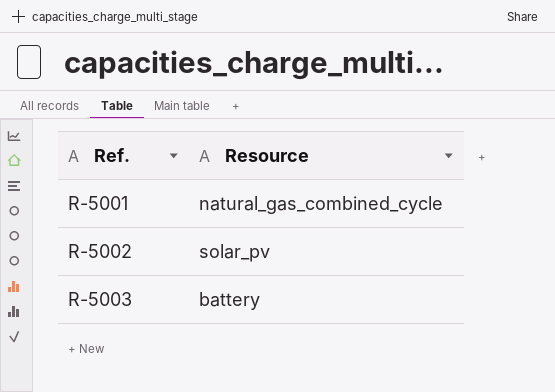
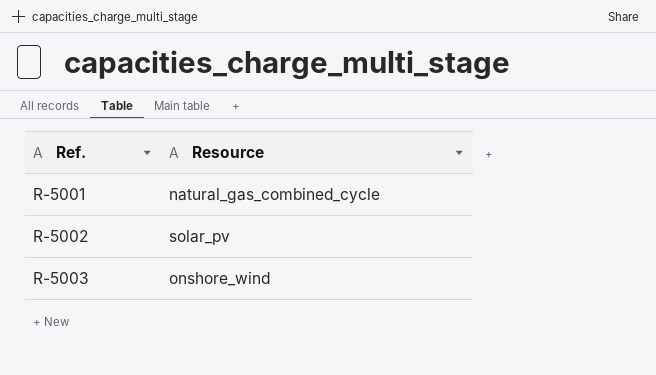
R-5003 | Resource: battery -> onshore_wind

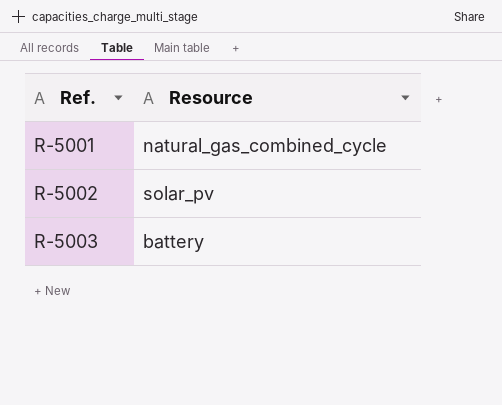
R-5003 | Resource: onshore_wind -> battery

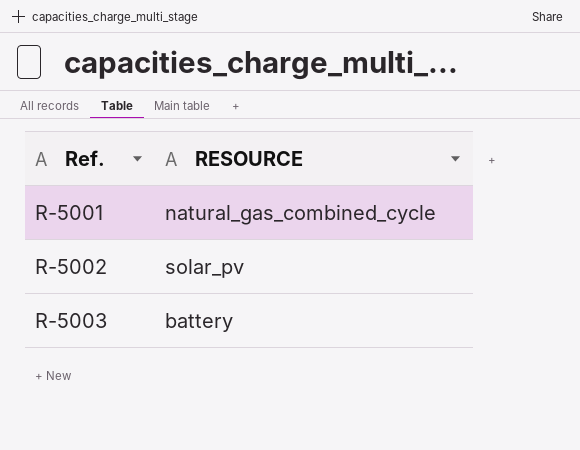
column name: Resource -> RESOURCE

